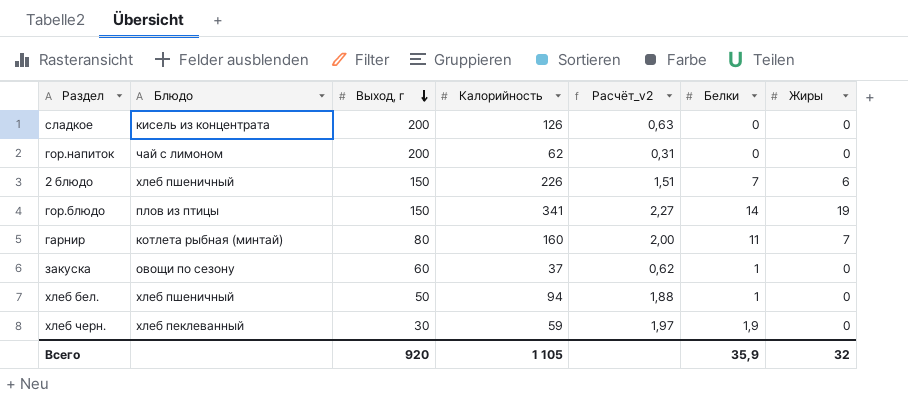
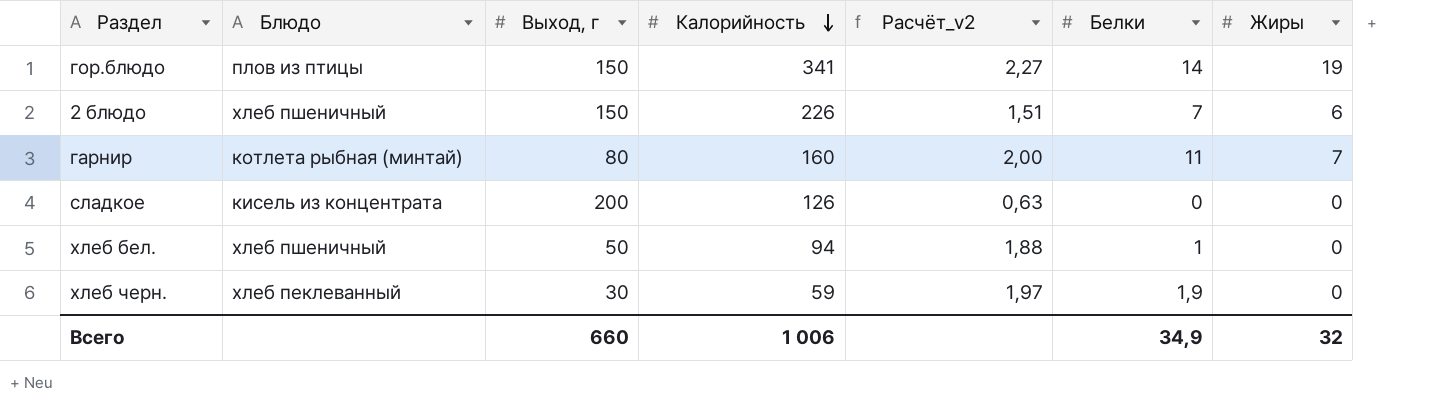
row order: Выход, г descending -> Калорийность descending
row гор.напиток: чай с лимоном | 200 | 62 | 0,31 | 0 | 0 -> none
row закуска: овощи по сезону | 60 | 37 | 0,62 | 1 | 0 -> none
Всего | Выход, г: 920 -> 660
Всего | Калорийность: 1 105 -> 1 006
Всего | Белки: 35,9 -> 34,9

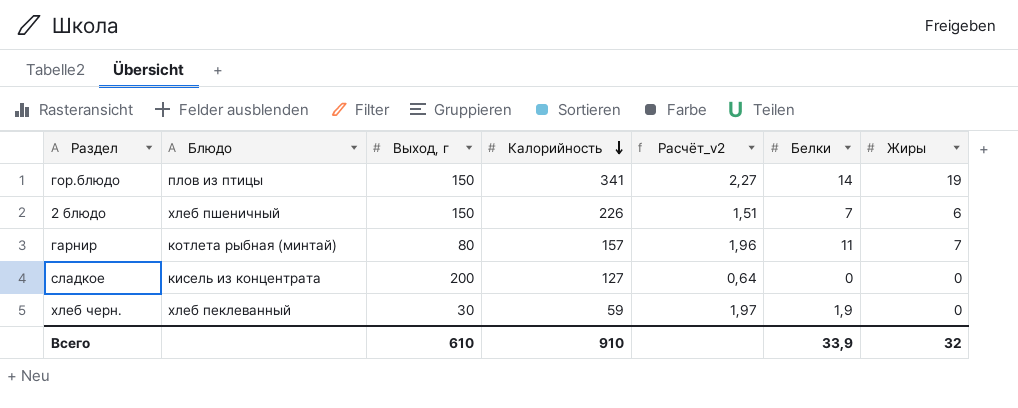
row хлеб бел.: хлеб пшеничный | 50 | 94 | 1,88 | 1 | 0 -> none
гарнир | Калорийность: 160 -> 157
гарнир | Расчёт_v2: 2,00 -> 1,96
сладкое | Калорийность: 126 -> 127
сладкое | Расчёт_v2: 0,63 -> 0,64
Всего | Выход, г: 660 -> 610
Всего | Калорийность: 1 006 -> 910
Всего | Белки: 34,9 -> 33,9

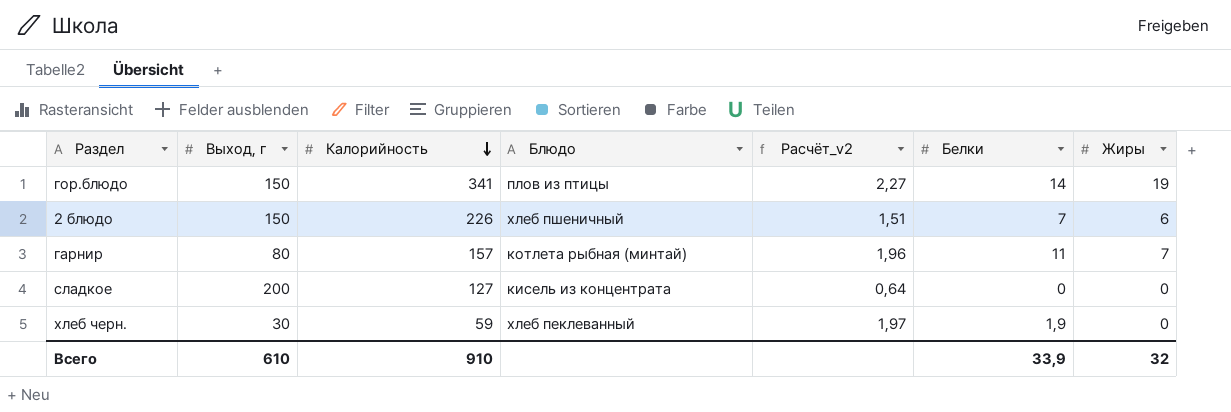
column Блюдо | position: 2 -> 4

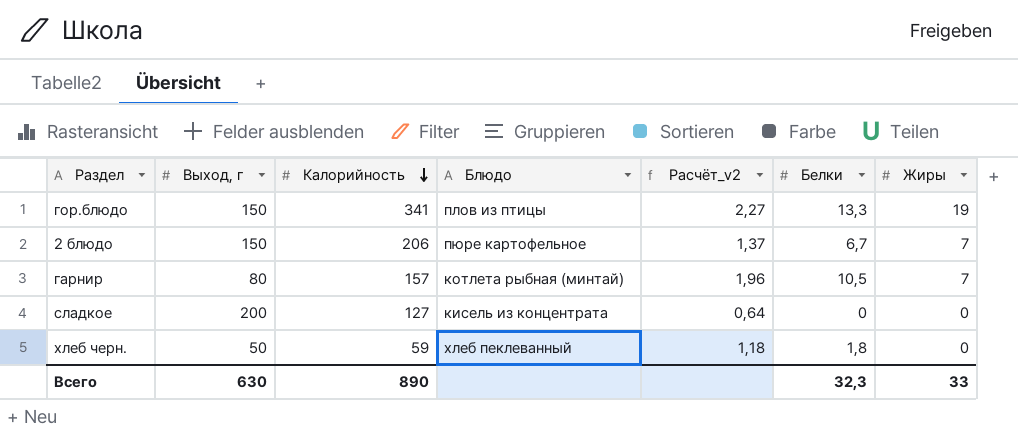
гор.блюдо | Белки: 14 -> 13,3
2 блюдо | Калорийность: 226 -> 206
2 блюдо | Блюдо: хлеб пшеничный -> пюре картофельное
2 блюдо | Расчёт_v2: 1,51 -> 1,37
2 блюдо | Белки: 7 -> 6,7
2 блюдо | Жиры: 6 -> 7
гарнир | Белки: 11 -> 10,5
хлеб черн. | Выход, г: 30 -> 50
хлеб черн. | Расчёт_v2: 1,97 -> 1,18
хлеб черн. | Белки: 1,9 -> 1,8
Всего | Выход, г: 610 -> 630
Всего | Калорийность: 910 -> 890
Всего | Белки: 33,9 -> 32,3
Всего | Жиры: 32 -> 33

